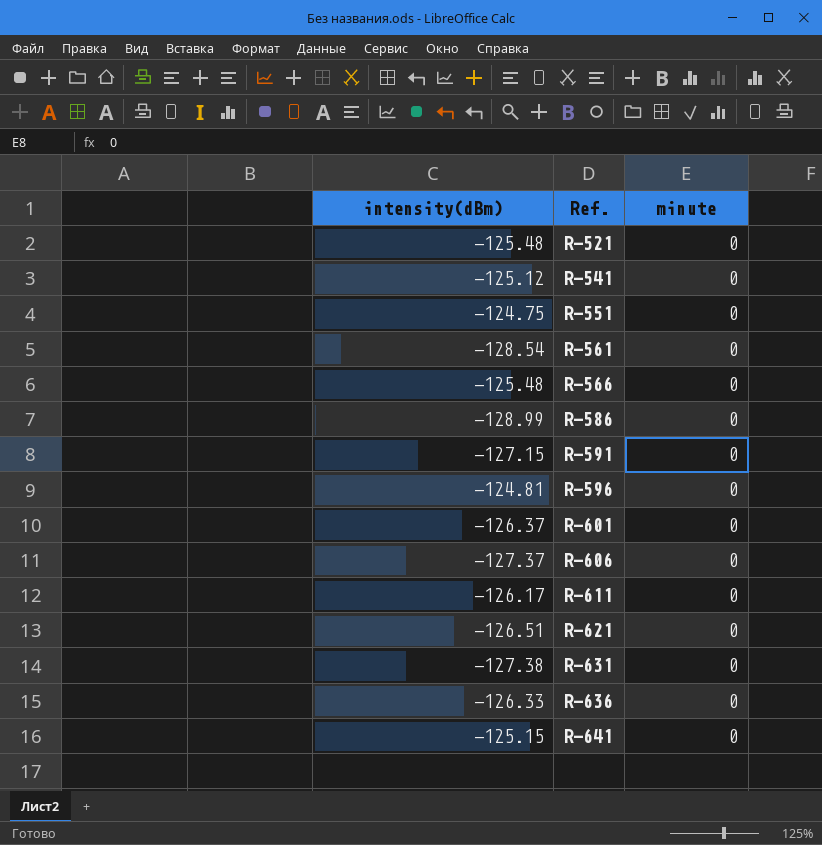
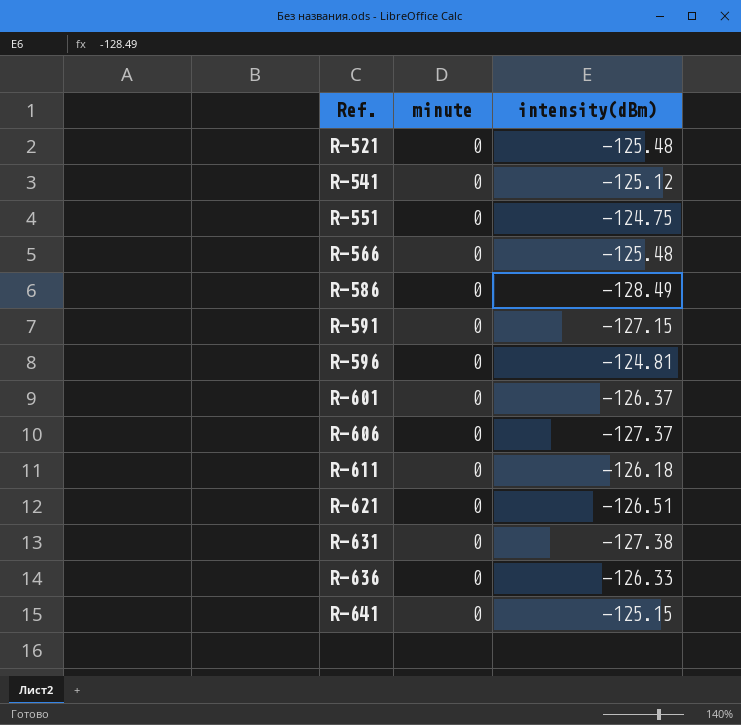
column intensity(dBm) | position: 1 -> 3
row R-561: -128.54 | 0 -> none
R-586 | intensity(dBm): -128.99 -> -128.49
R-611 | intensity(dBm): -126.17 -> -126.18

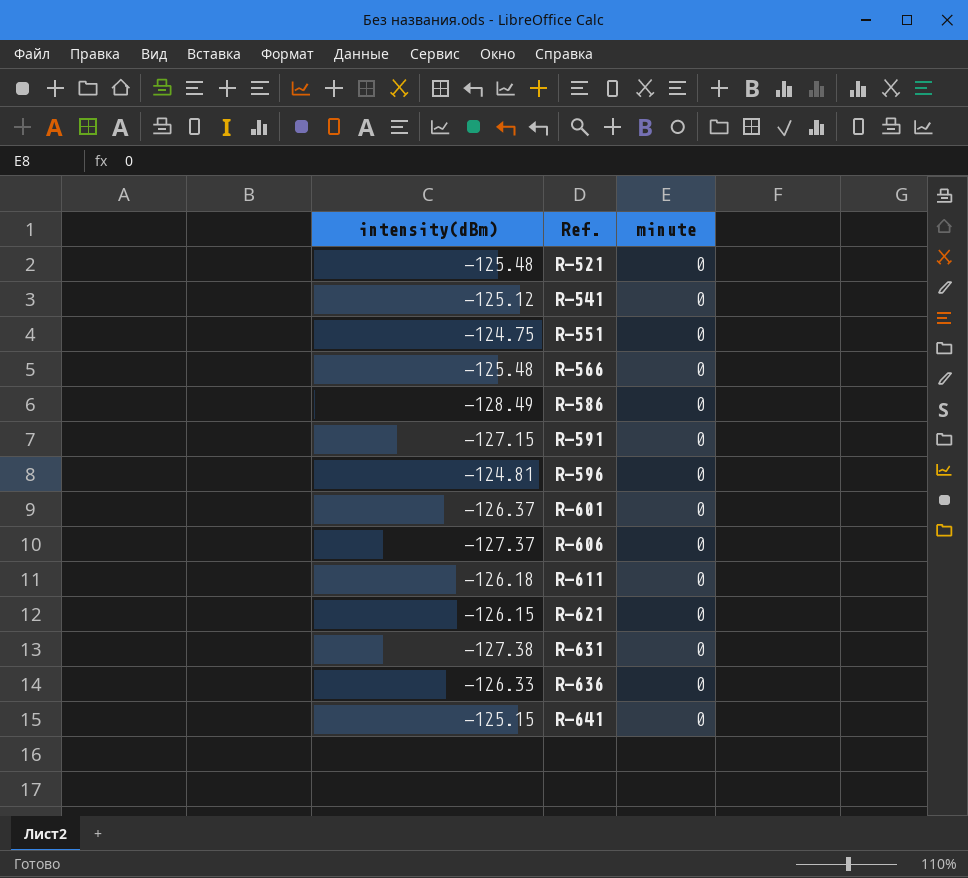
column intensity(dBm) | position: 3 -> 1
R-621 | intensity(dBm): -126.51 -> -126.15

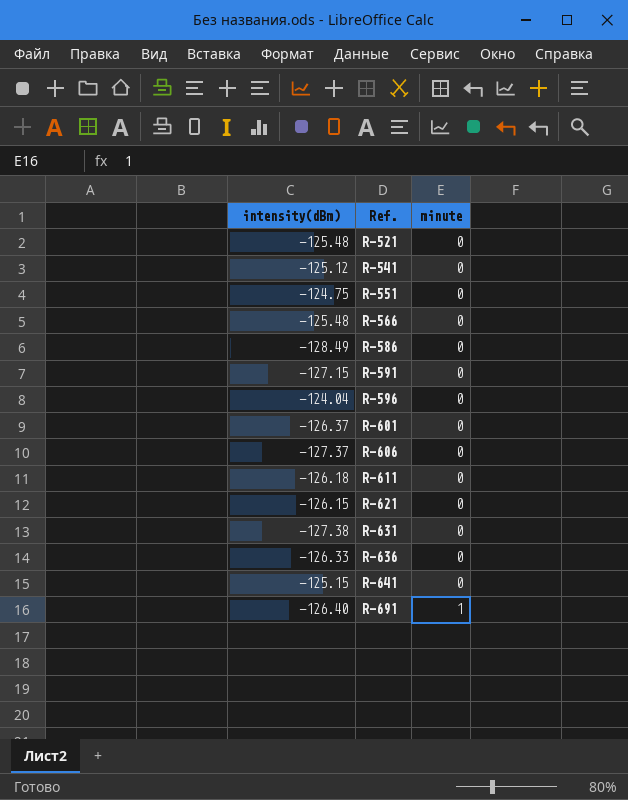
R-596 | intensity(dBm): -124.81 -> -124.04
row R-691: none -> -126.40 | 1

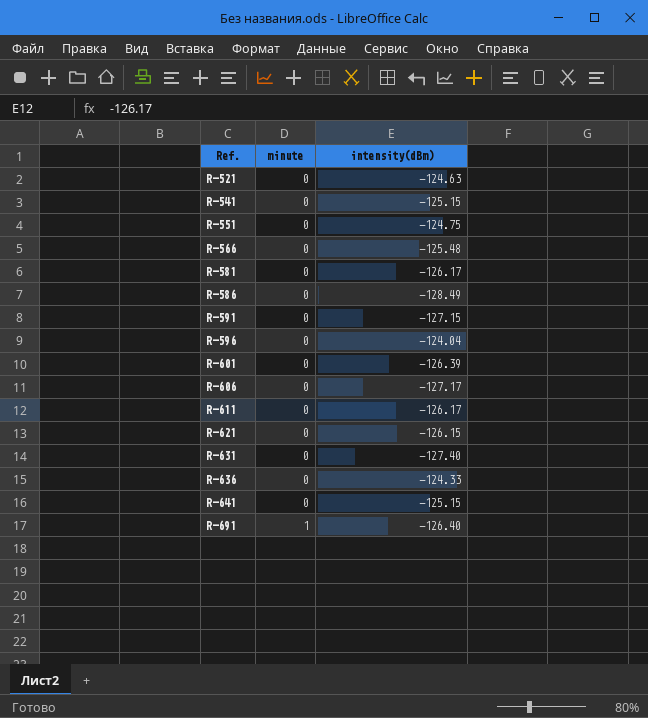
column intensity(dBm) | position: 1 -> 3
R-521 | intensity(dBm): -125.48 -> -124.63
R-541 | intensity(dBm): -125.12 -> -125.15
row R-581: none -> 0 | -126.17
R-601 | intensity(dBm): -126.37 -> -126.39
R-606 | intensity(dBm): -127.37 -> -127.17
R-611 | intensity(dBm): -126.18 -> -126.17
R-631 | intensity(dBm): -127.38 -> -127.40
R-636 | intensity(dBm): -126.33 -> -124.33

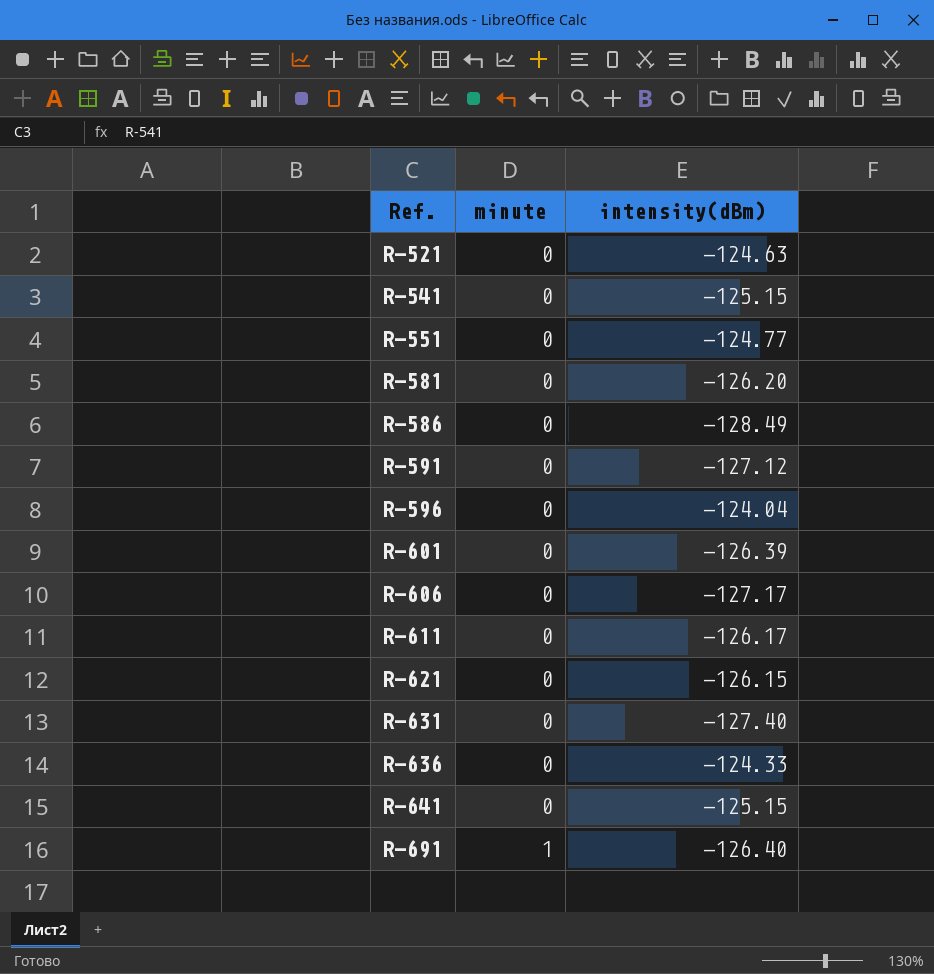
row R-566: 0 | -125.48 -> none
R-551 | intensity(dBm): -124.75 -> -124.77
R-581 | intensity(dBm): -126.17 -> -126.20
R-591 | intensity(dBm): -127.15 -> -127.12

